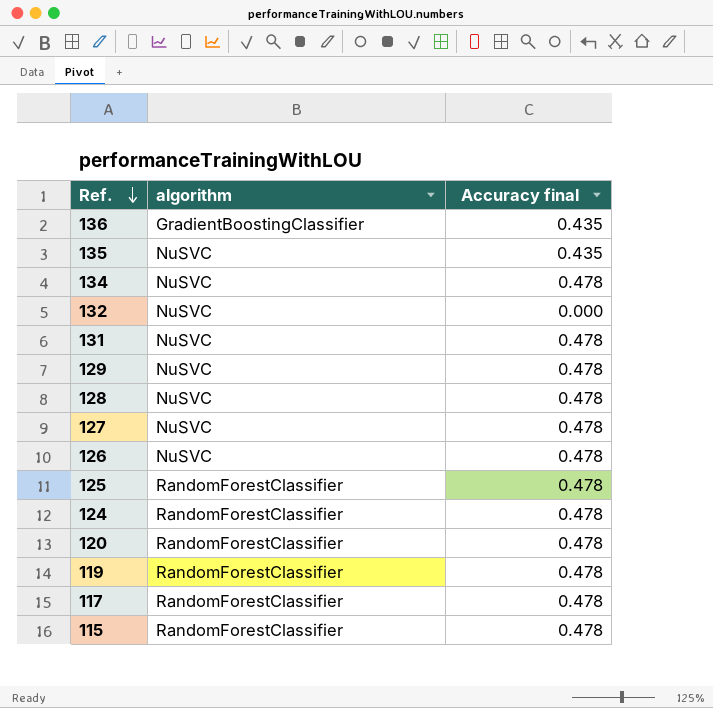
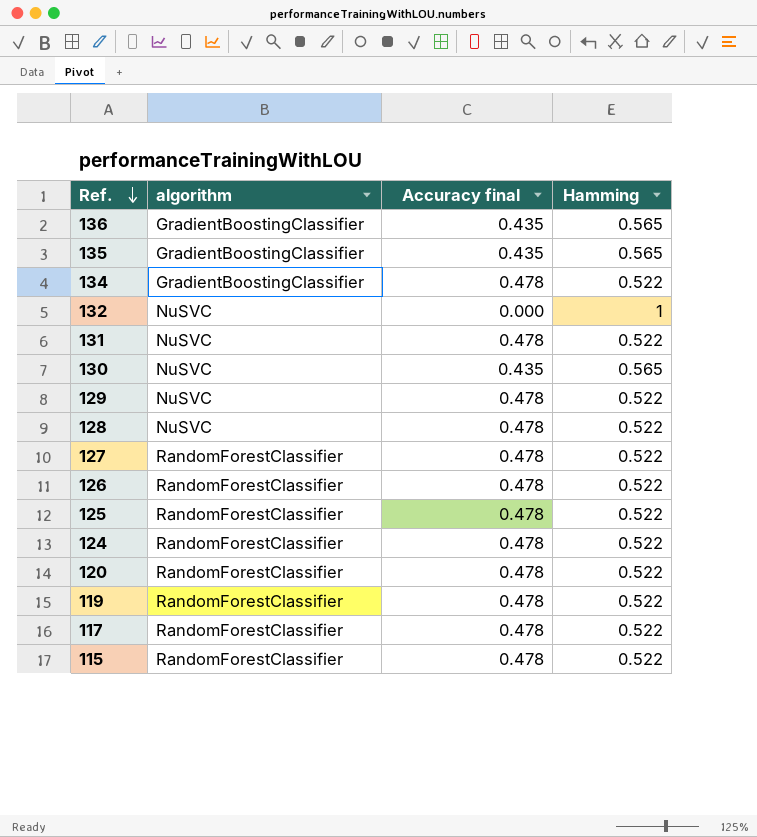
column Hamming | position: none -> 4
135 | algorithm: NuSVC -> GradientBoostingClassifier
134 | algorithm: NuSVC -> GradientBoostingClassifier
row 130: none -> NuSVC | 0.435 | 0.565
127 | algorithm: NuSVC -> RandomForestClassifier
126 | algorithm: NuSVC -> RandomForestClassifier

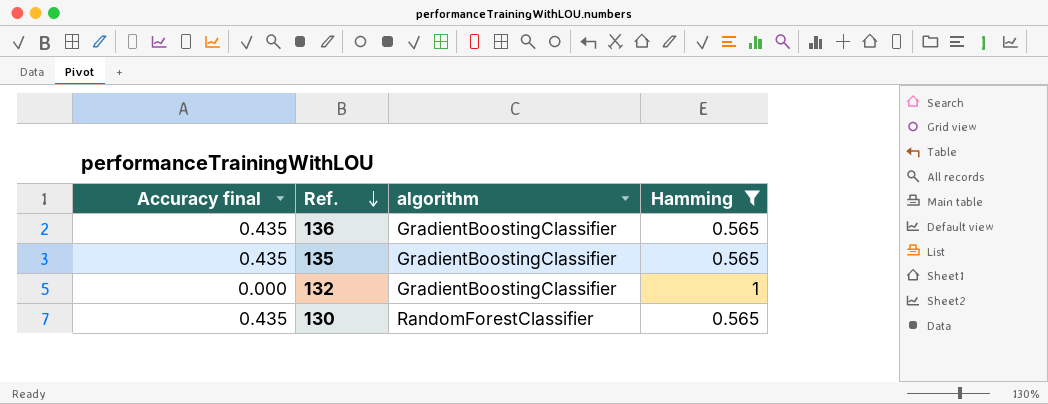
filter: none -> Hamming != 0.522
column Accuracy final | position: 3 -> 1
132 | algorithm: NuSVC -> GradientBoostingClassifier
130 | algorithm: NuSVC -> RandomForestClassifier

